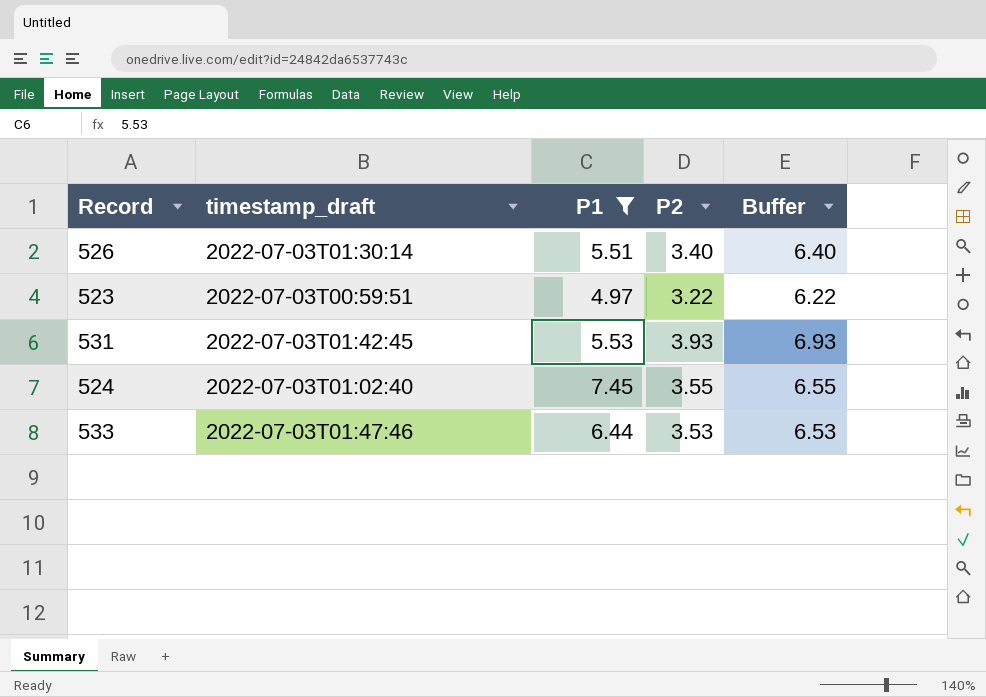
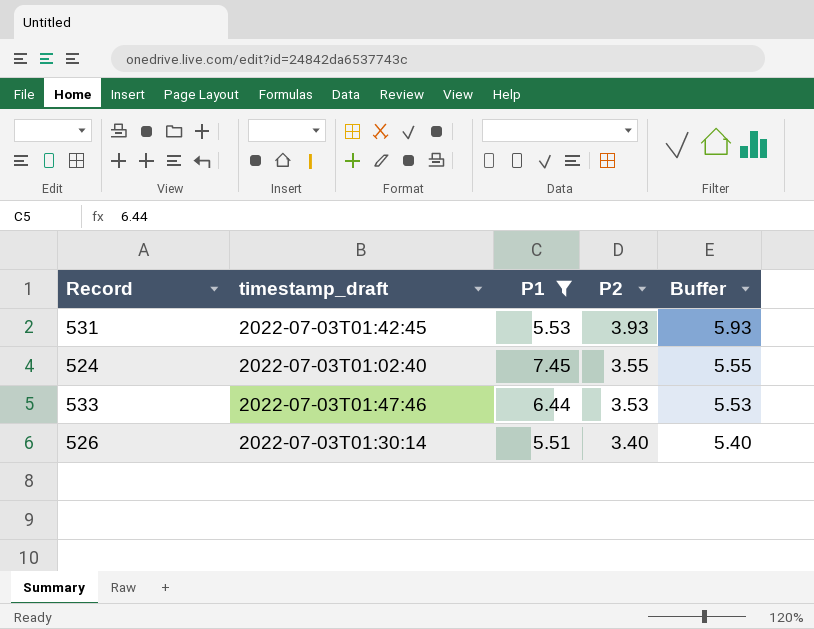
row order: none -> P2 descending
column Buffer | formula: [P2] + 3 -> [P2] + 2
row 523: 2022-07-03T00:59:51 | 4.97 | 3.22 | 6.22 -> none

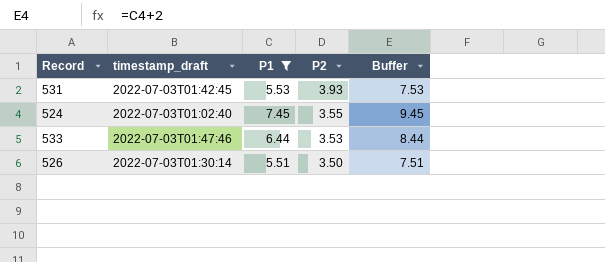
column Buffer | formula: [P2] + 2 -> [P1] + 2
526 | P2: 3.40 -> 3.50

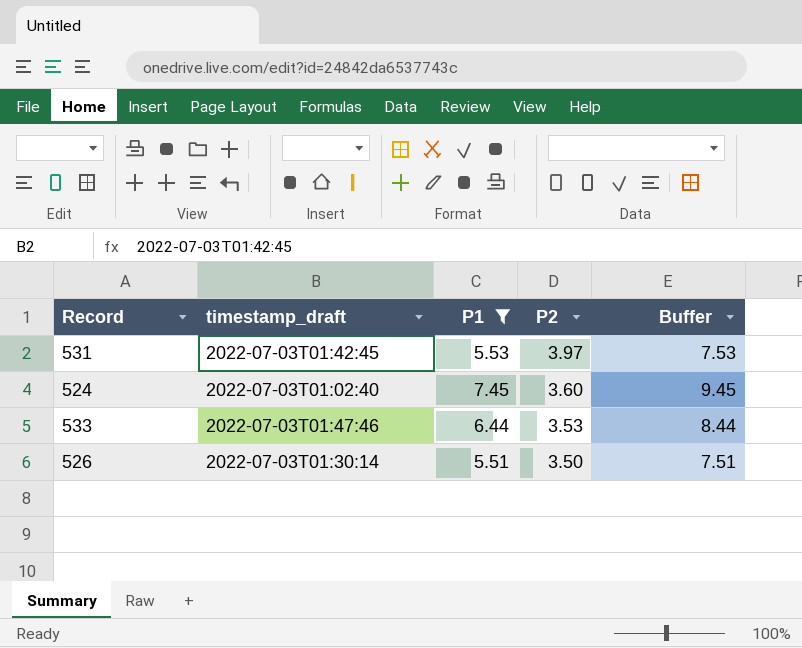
531 | P2: 3.93 -> 3.97
524 | P2: 3.55 -> 3.60

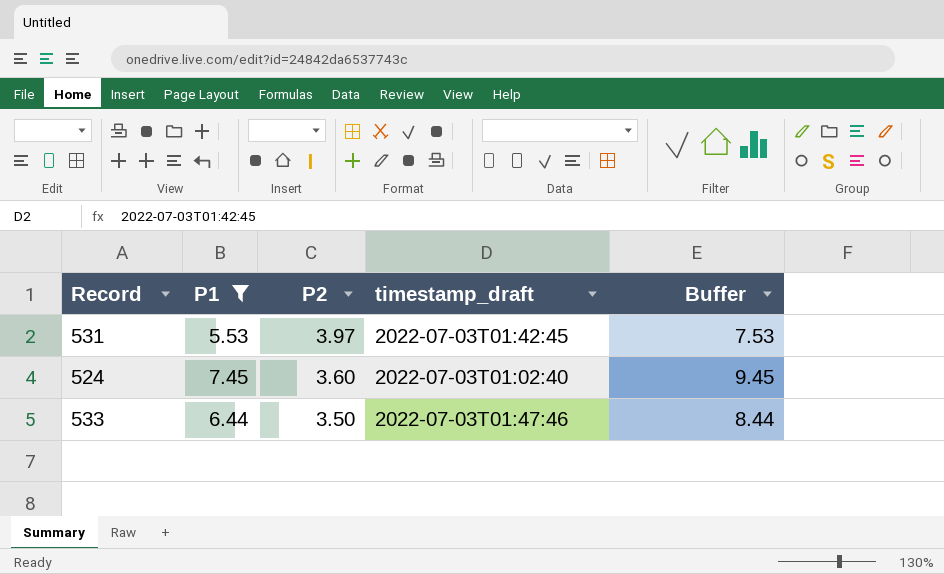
column timestamp_draft | position: 2 -> 4
row 526: 2022-07-03T01:30:14 | 5.51 | 3.50 | 7.51 -> none
533 | P2: 3.53 -> 3.50

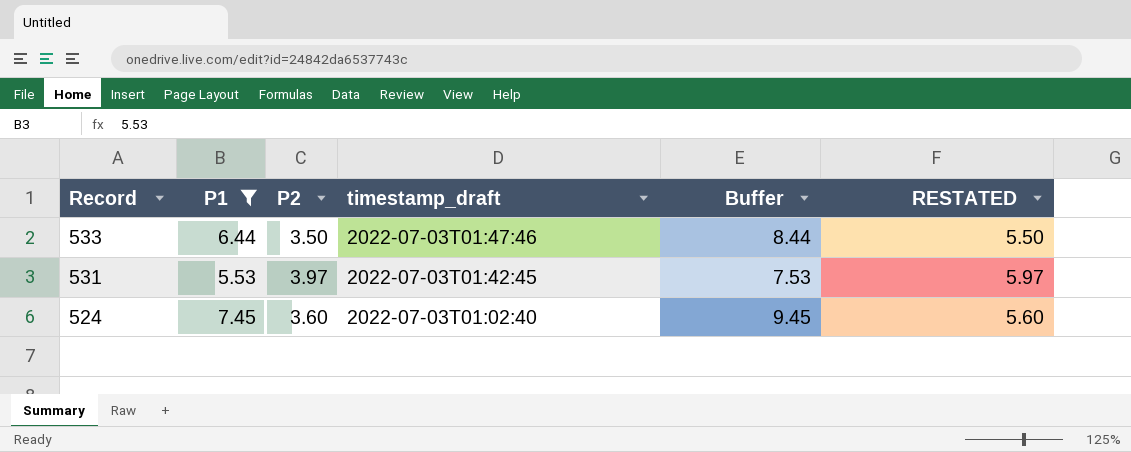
row order: P2 descending -> Record descending
column RESTATED | formula: none -> [P2] + 2

